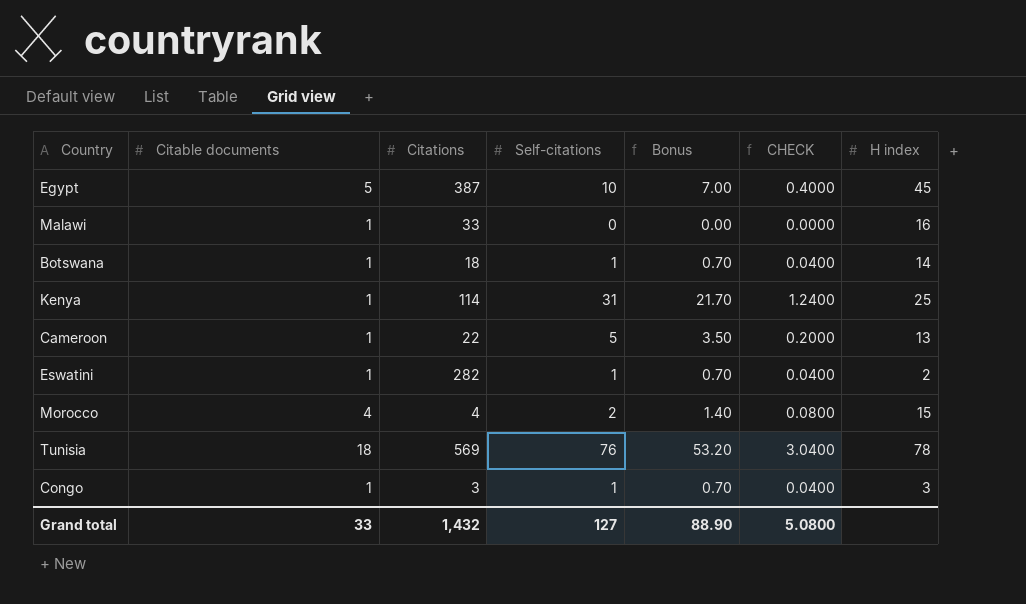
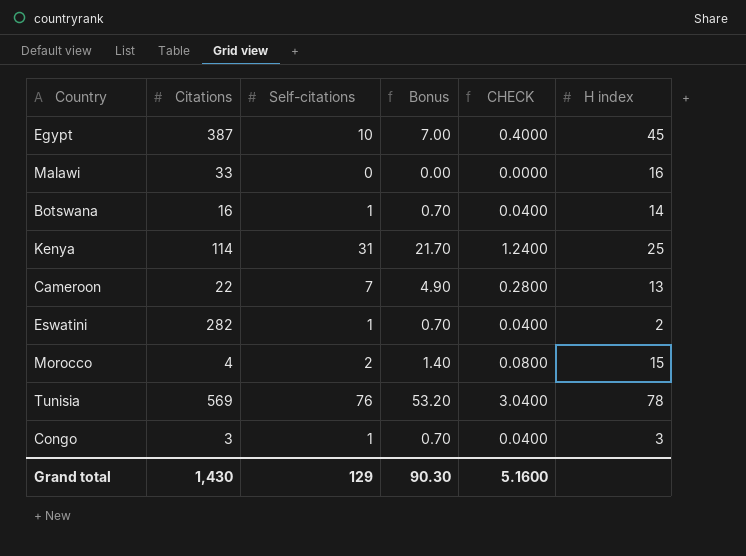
column Citable documents | position: 2 -> none
Botswana | Citations: 18 -> 16
Cameroon | Self-citations: 5 -> 7
Cameroon | Bonus: 3.50 -> 4.90
Cameroon | CHECK: 0.2000 -> 0.2800
Grand total | Citations: 1,432 -> 1,430
Grand total | Self-citations: 127 -> 129
Grand total | Bonus: 88.90 -> 90.30
Grand total | CHECK: 5.0800 -> 5.1600

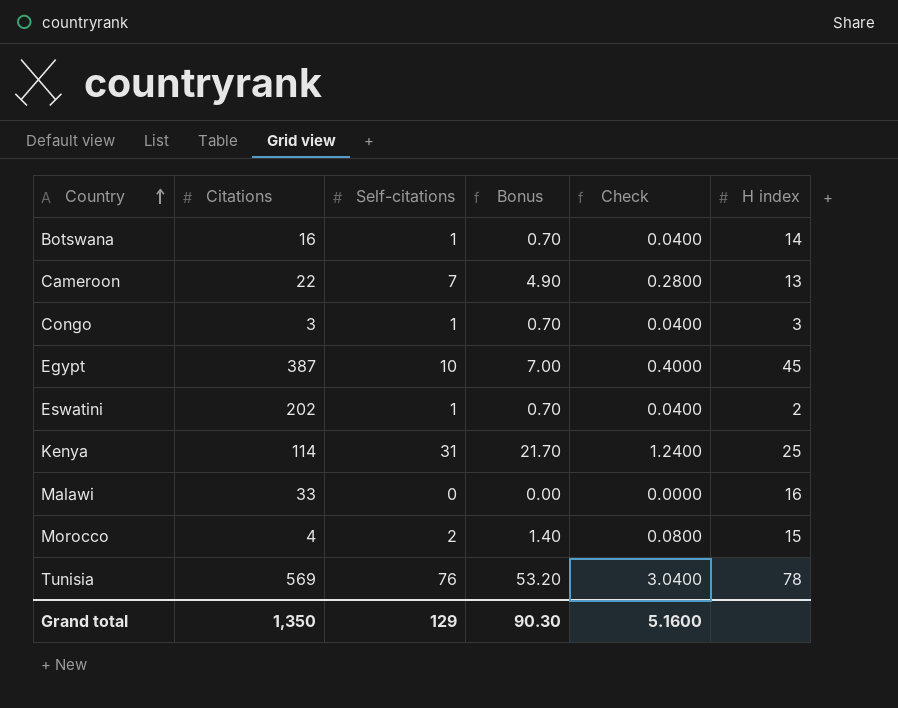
row order: none -> Country ascending
column name: CHECK -> Check
Eswatini | Citations: 282 -> 202
Grand total | Citations: 1,430 -> 1,350

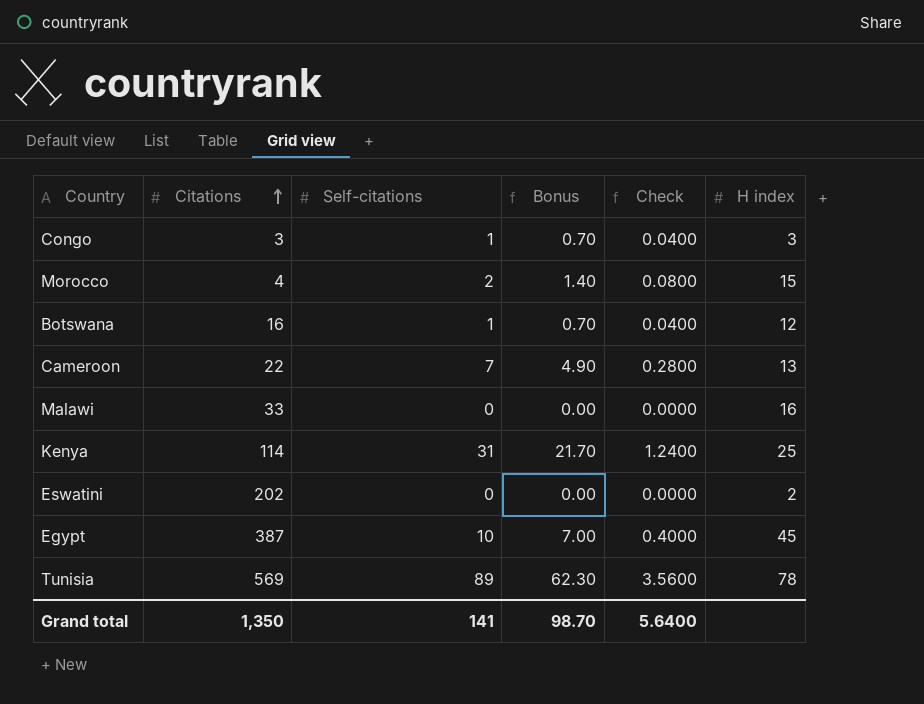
row order: Country ascending -> Citations ascending
Botswana | H index: 14 -> 12
Eswatini | Self-citations: 1 -> 0
Eswatini | Bonus: 0.70 -> 0.00
Eswatini | Check: 0.0400 -> 0.0000
Tunisia | Self-citations: 76 -> 89
Tunisia | Bonus: 53.20 -> 62.30
Tunisia | Check: 3.0400 -> 3.5600
Grand total | Self-citations: 129 -> 141
Grand total | Bonus: 90.30 -> 98.70
Grand total | Check: 5.1600 -> 5.6400

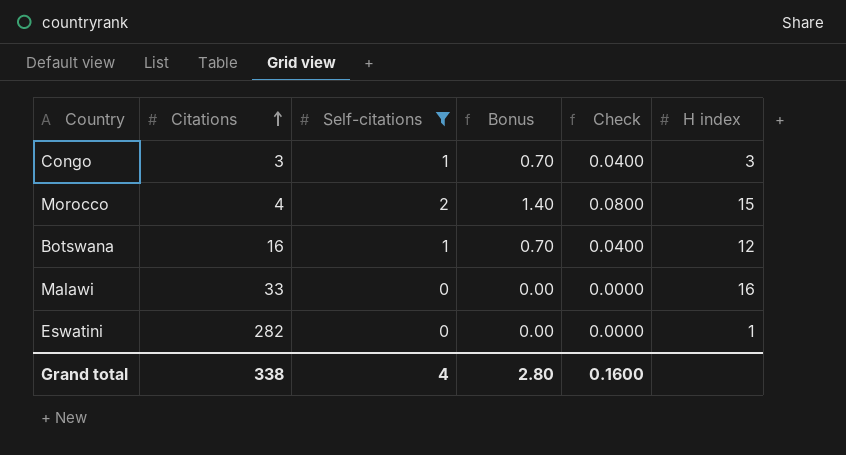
filter: none -> Self-citations <= 2
Eswatini | Citations: 202 -> 282
Eswatini | H index: 2 -> 1
Grand total | Citations: 1,350 -> 338
Grand total | Self-citations: 141 -> 4
Grand total | Bonus: 98.70 -> 2.80
Grand total | Check: 5.6400 -> 0.1600

